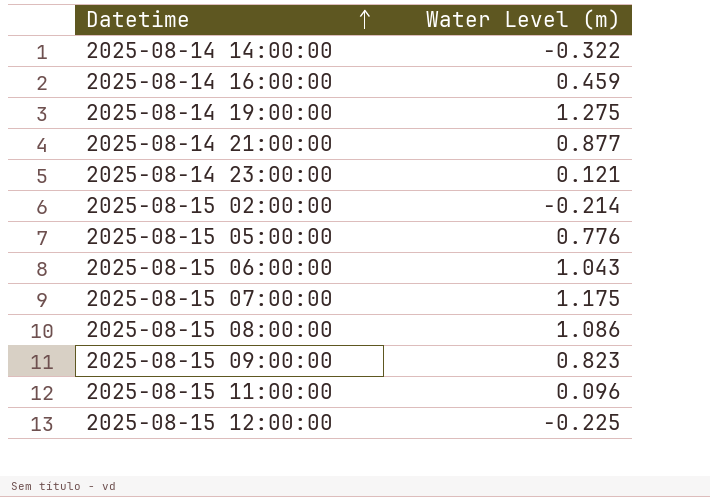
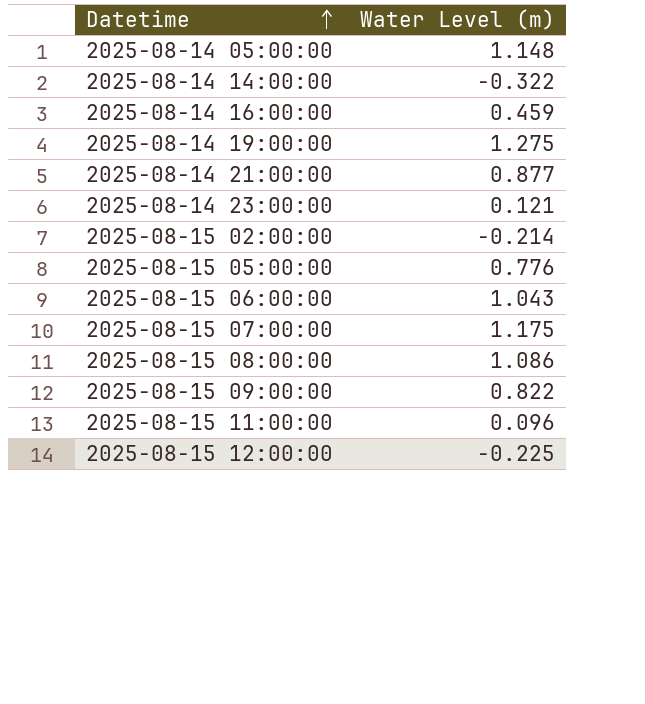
row 2025-08-14 05:00:00: none -> 1.148
2025-08-15 09:00:00 | Water Level (m): 0.823 -> 0.822

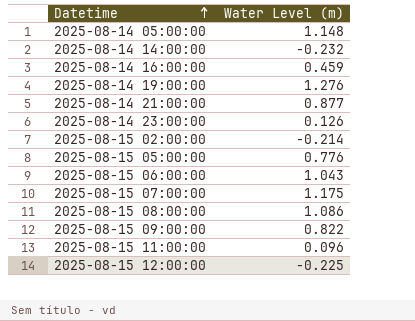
2025-08-14 14:00:00 | Water Level (m): -0.322 -> -0.232
2025-08-14 19:00:00 | Water Level (m): 1.275 -> 1.276
2025-08-14 23:00:00 | Water Level (m): 0.121 -> 0.126

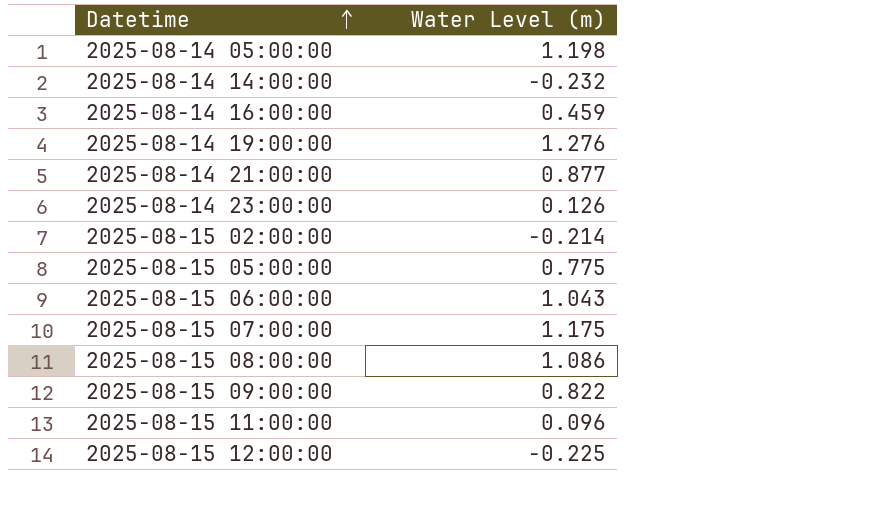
2025-08-14 05:00:00 | Water Level (m): 1.148 -> 1.198
2025-08-15 05:00:00 | Water Level (m): 0.776 -> 0.775

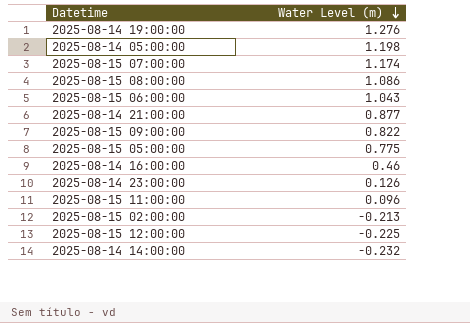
row order: Datetime ascending -> Water Level (m) descending
2025-08-15 07:00:00 | Water Level (m): 1.175 -> 1.174
2025-08-14 16:00:00 | Water Level (m): 0.459 -> 0.46
2025-08-15 02:00:00 | Water Level (m): -0.214 -> -0.213

